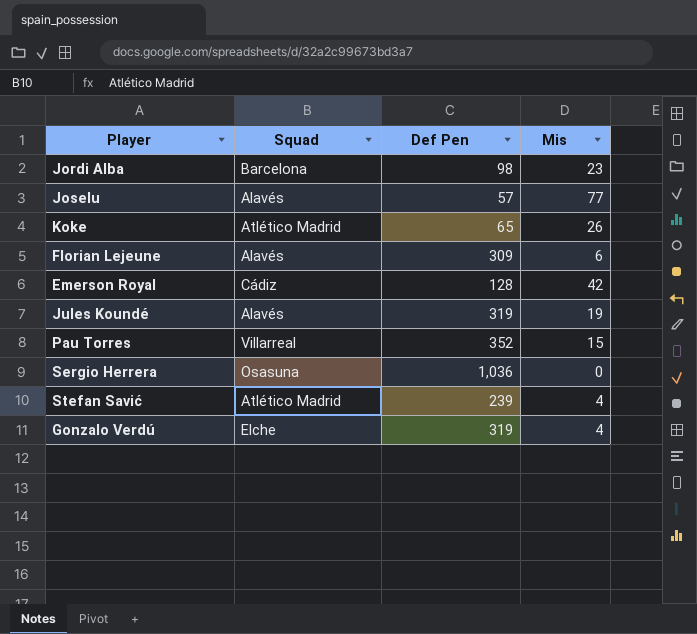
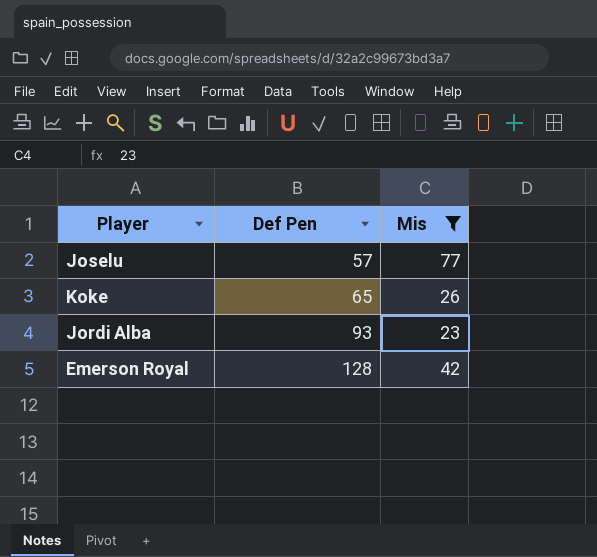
filter: none -> Mis >= 23
row order: none -> Def Pen ascending
column Squad | position: 2 -> none
Jordi Alba | Def Pen: 98 -> 93

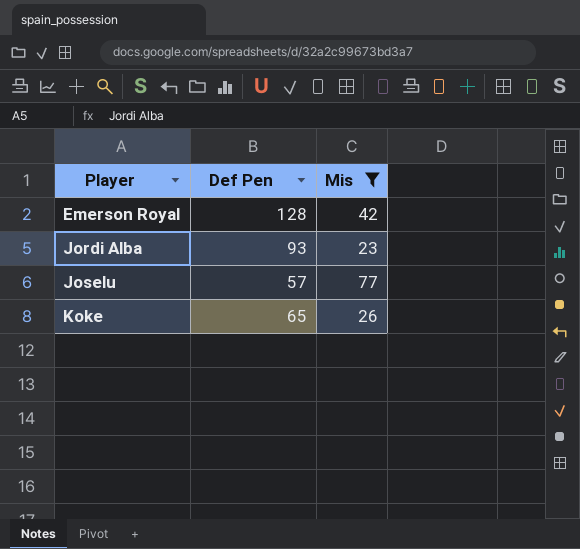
row order: Def Pen ascending -> Player ascending

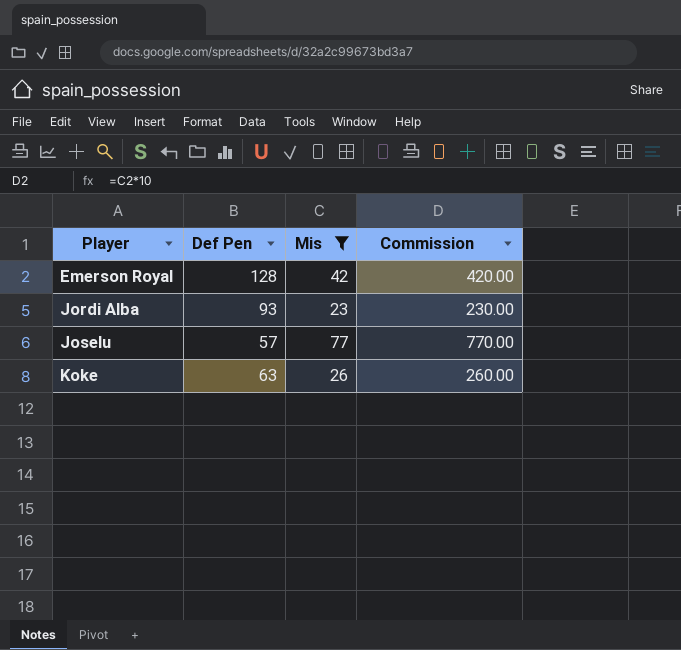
column Commission | formula: none -> [Mis] * 10
Koke | Def Pen: 65 -> 63

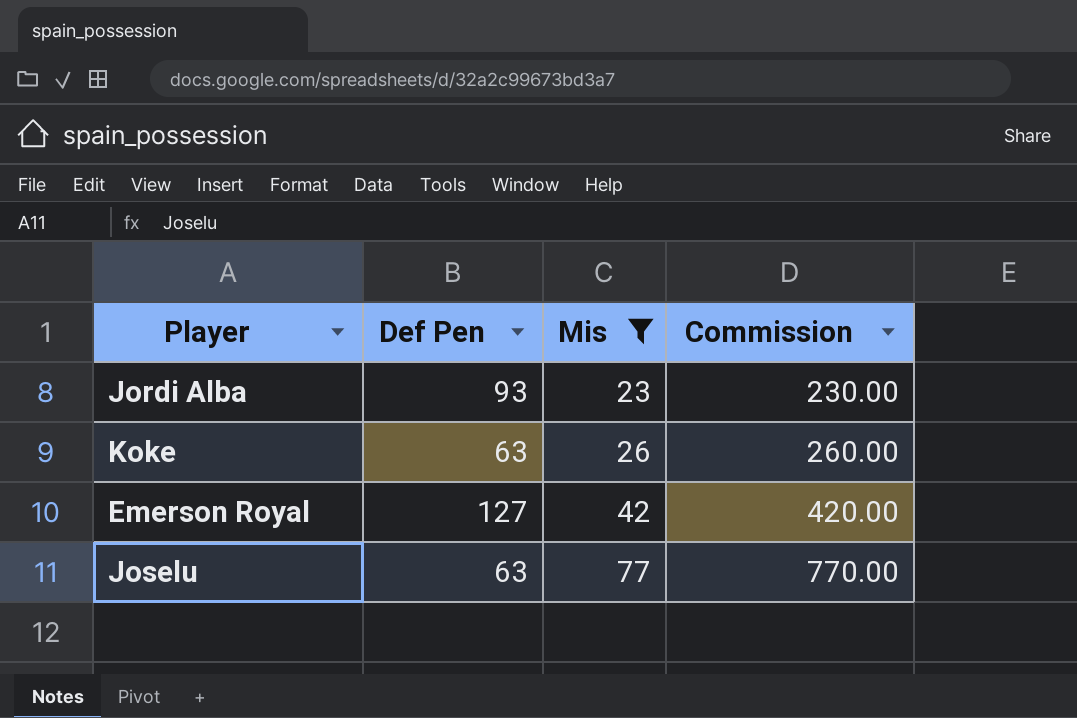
row order: Player ascending -> Mis ascending
Emerson Royal | Def Pen: 128 -> 127
Joselu | Def Pen: 57 -> 63

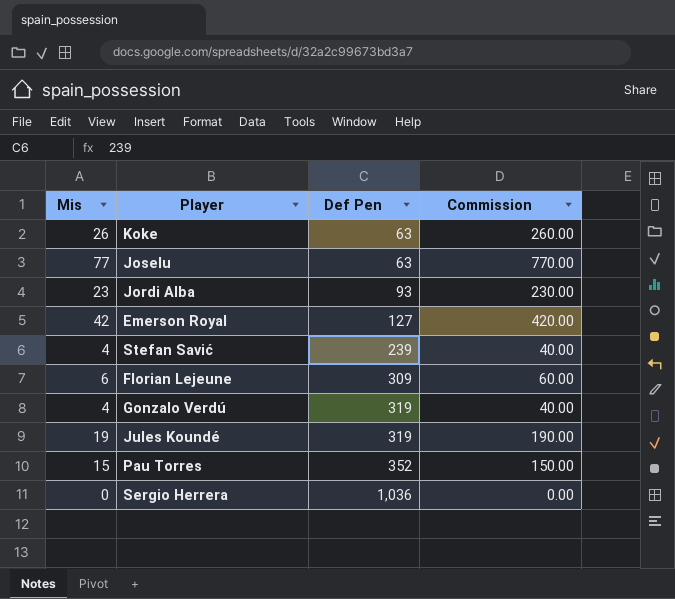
filter: Mis >= 23 -> none
row order: Mis ascending -> Def Pen ascending
column Mis | position: 3 -> 1

